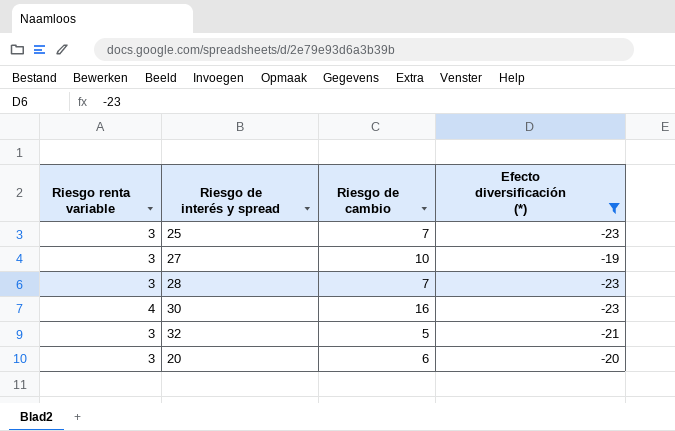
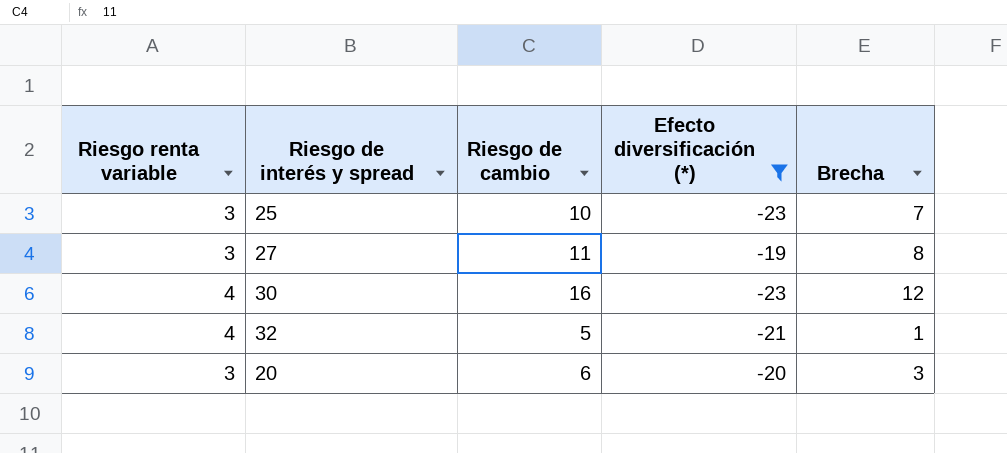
column Brecha | formula: none -> [Riesgo de cambio] - [Riesgo renta variable]
row 28: 3 | 7 | -23 -> none
25 | Riesgo de cambio: 7 -> 10
27 | Riesgo de cambio: 10 -> 11
32 | Riesgo renta variable: 3 -> 4

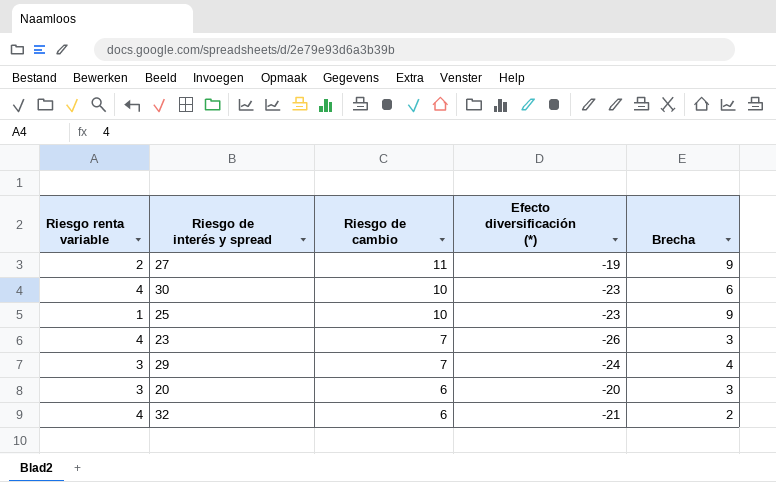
filter: Efecto diversificación (*) >= -23 -> none
row order: none -> Riesgo de cambio descending
27 | Riesgo renta variable: 3 -> 2
27 | Brecha: 8 -> 9
30 | Riesgo de cambio: 16 -> 10
30 | Brecha: 12 -> 6
25 | Riesgo renta variable: 3 -> 1
25 | Brecha: 7 -> 9
32 | Riesgo de cambio: 5 -> 6
32 | Brecha: 1 -> 2

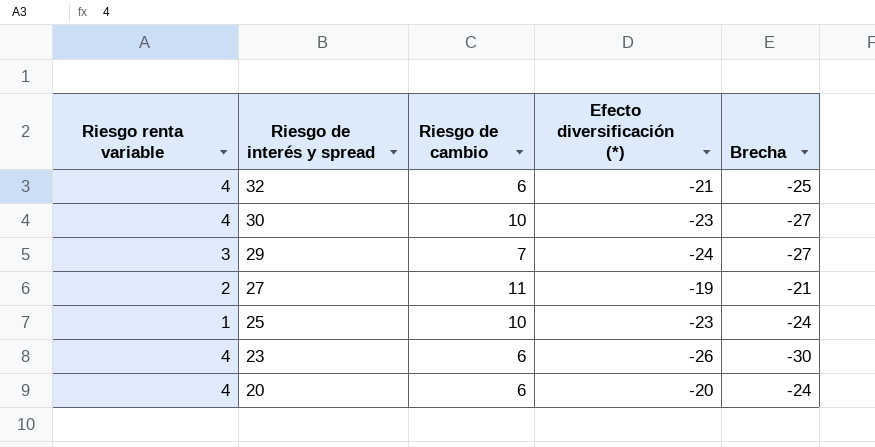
row order: Riesgo de cambio descending -> Riesgo de interés y spread descending
column Brecha | formula: [Riesgo de cambio] - [Riesgo renta variable] -> [Efecto diversificación (*)] - [Riesgo renta variable]
23 | Riesgo de cambio: 7 -> 6
20 | Riesgo renta variable: 3 -> 4

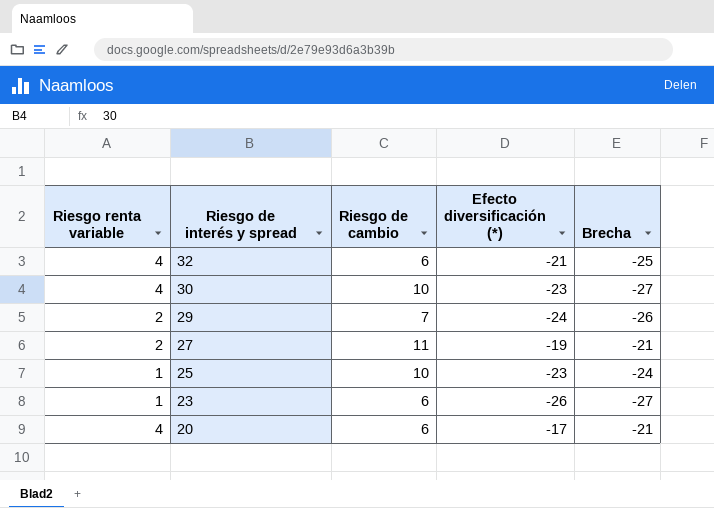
29 | Riesgo renta variable: 3 -> 2
29 | Brecha: -27 -> -26
23 | Riesgo renta variable: 4 -> 1
23 | Brecha: -30 -> -27
20 | Efecto diversificación (*): -20 -> -17
20 | Brecha: -24 -> -21

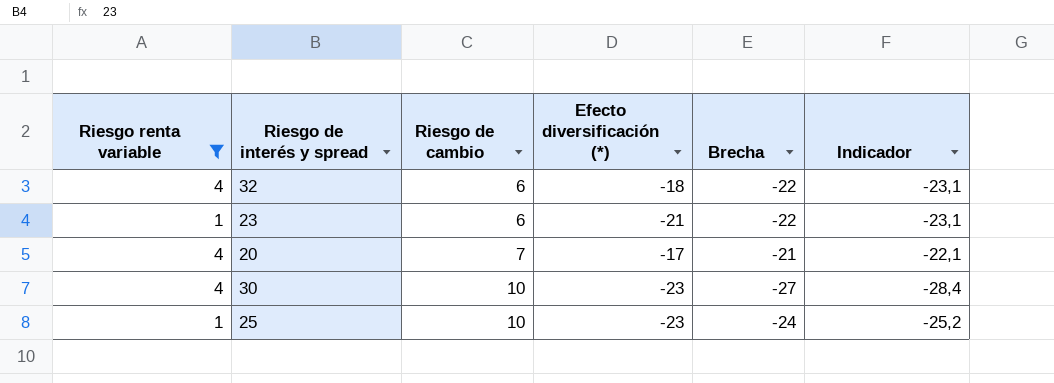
filter: none -> Riesgo renta variable != 2
row order: Riesgo de interés y spread descending -> Riesgo de cambio ascending
column Indicador | formula: none -> [Brecha] * 1,05
32 | Efecto diversificación (*): -21 -> -18
32 | Brecha: -25 -> -22
23 | Efecto diversificación (*): -26 -> -21
23 | Brecha: -27 -> -22
20 | Riesgo de cambio: 6 -> 7

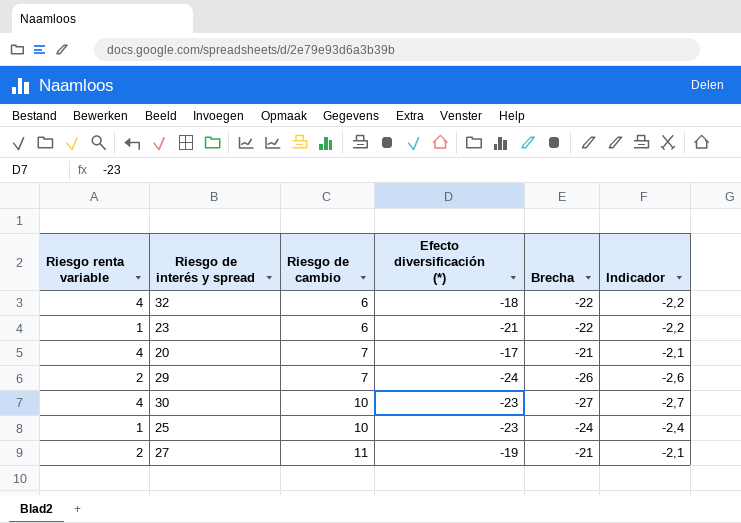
filter: Riesgo renta variable != 2 -> none
column Indicador | formula: [Brecha] * 1,05 -> [Brecha] * 0,1

